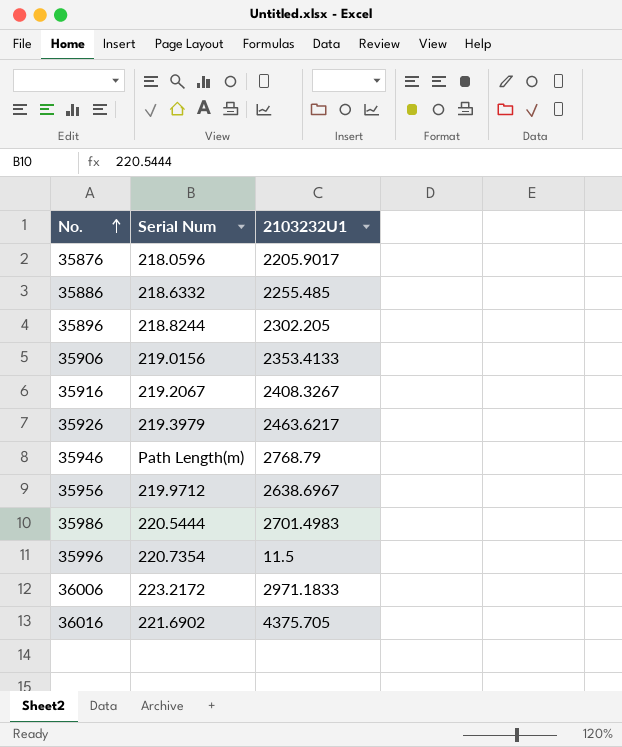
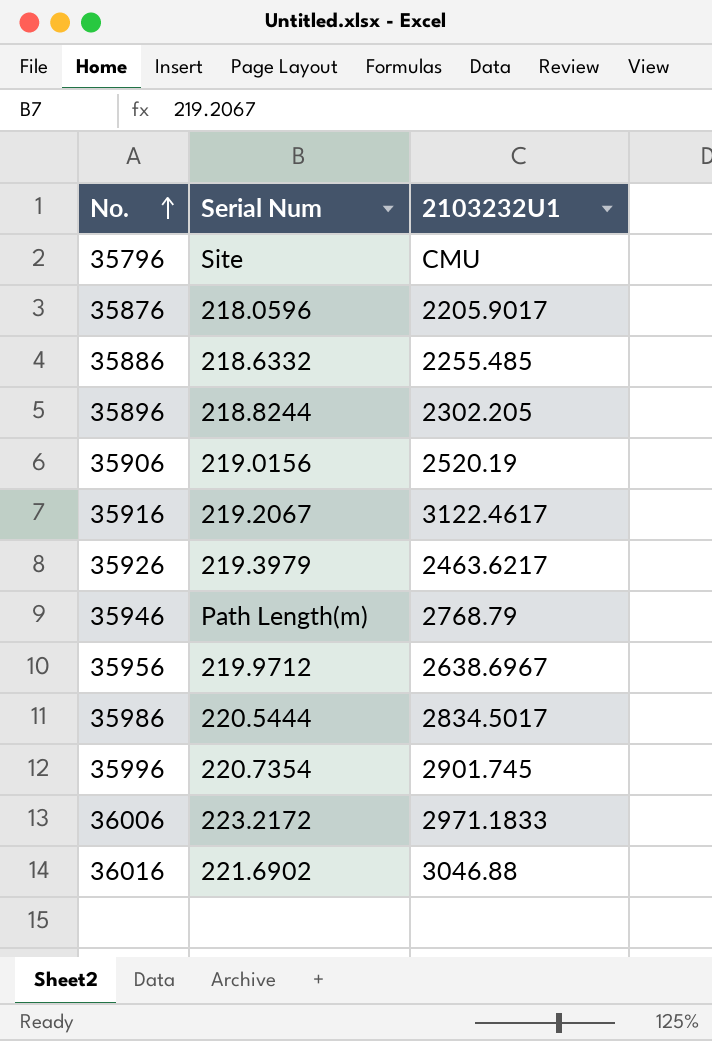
row 35796: none -> Site | CMU
35906 | 2103232U1: 2353.4133 -> 2520.19
35916 | 2103232U1: 2408.3267 -> 3122.4617
35986 | 2103232U1: 2701.4983 -> 2834.5017
35996 | 2103232U1: 11.5 -> 2901.745
36016 | 2103232U1: 4375.705 -> 3046.88

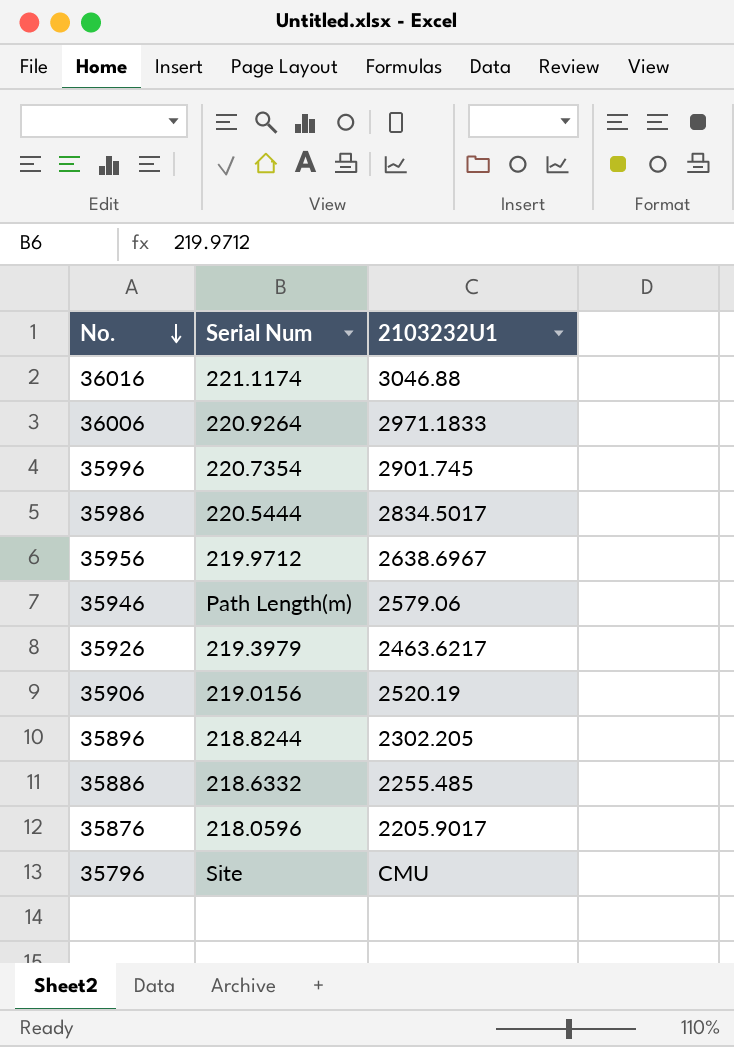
row order: No. ascending -> No. descending
row 35916: 219.2067 | 3122.4617 -> none
36016 | Serial Num: 221.6902 -> 221.1174
36006 | Serial Num: 223.2172 -> 220.9264
35946 | 2103232U1: 2768.79 -> 2579.06

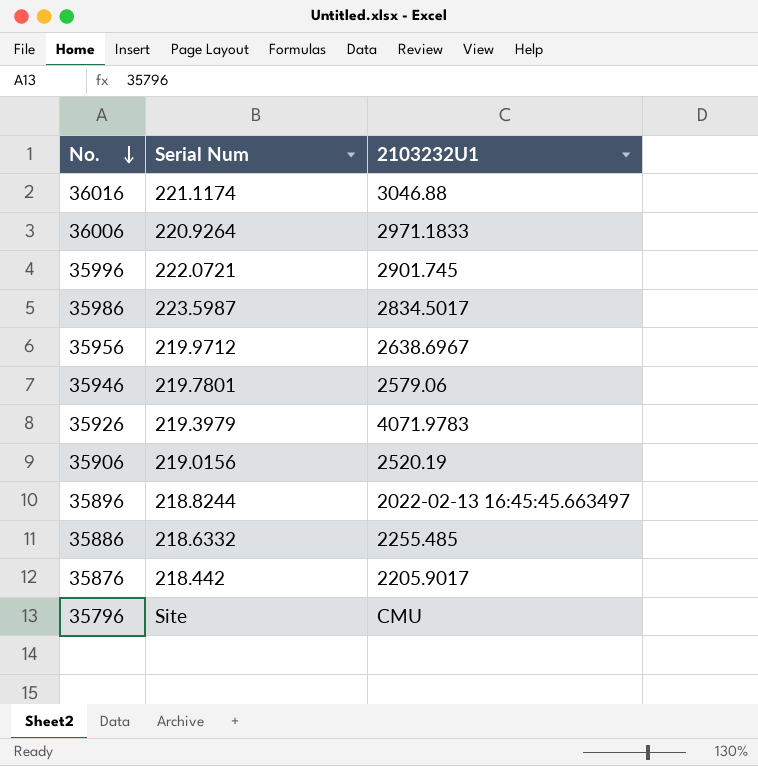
35996 | Serial Num: 220.7354 -> 222.0721
35986 | Serial Num: 220.5444 -> 223.5987
35946 | Serial Num: Path Length(m) -> 219.7801
35926 | 2103232U1: 2463.6217 -> 4071.9783
35896 | 2103232U1: 2302.205 -> 2022-02-13 16:45:45.663497
35876 | Serial Num: 218.0596 -> 218.442

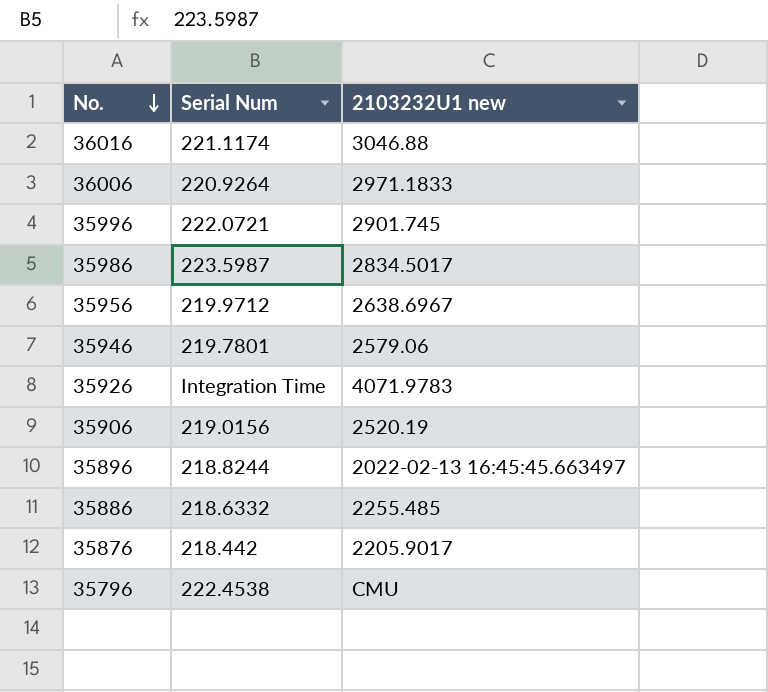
column name: 2103232U1 -> 2103232U1 new
35926 | Serial Num: 219.3979 -> Integration Time
35796 | Serial Num: Site -> 222.4538

